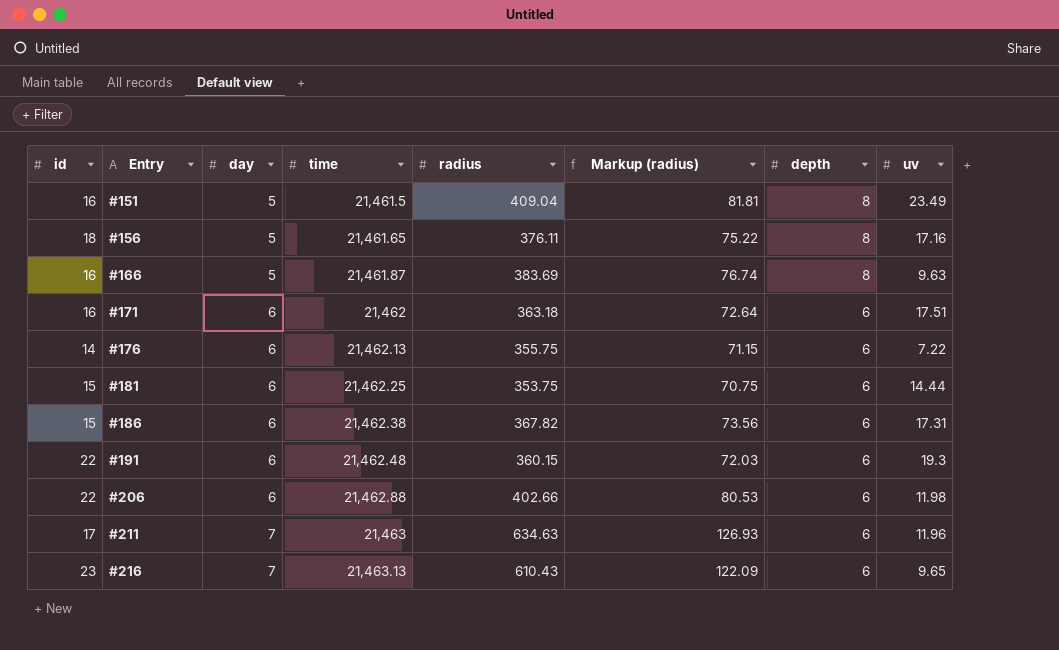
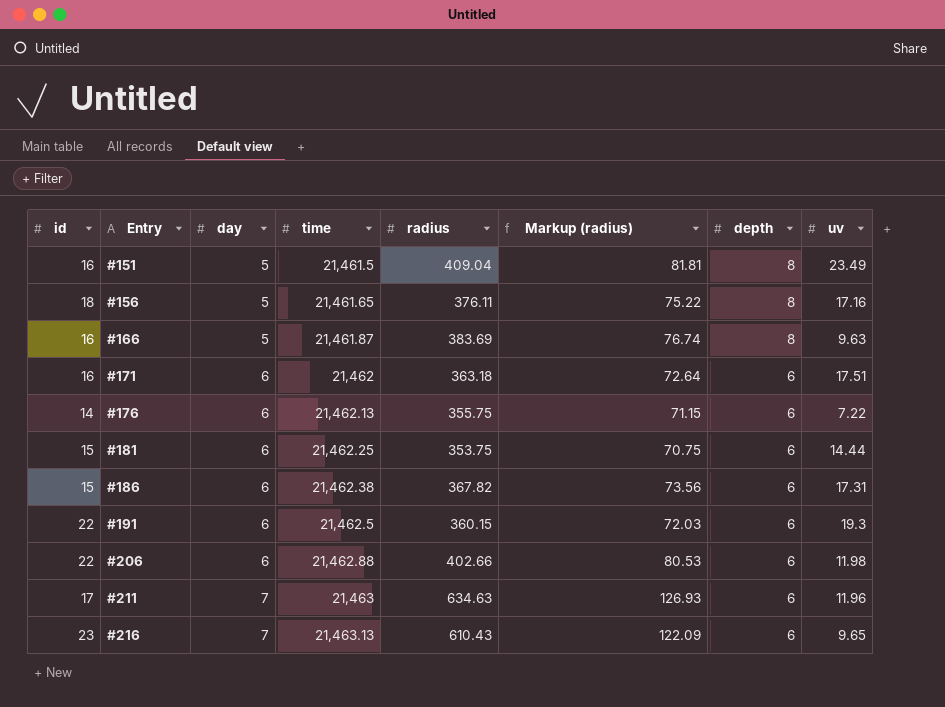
#191 | time: 21,462.48 -> 21,462.5

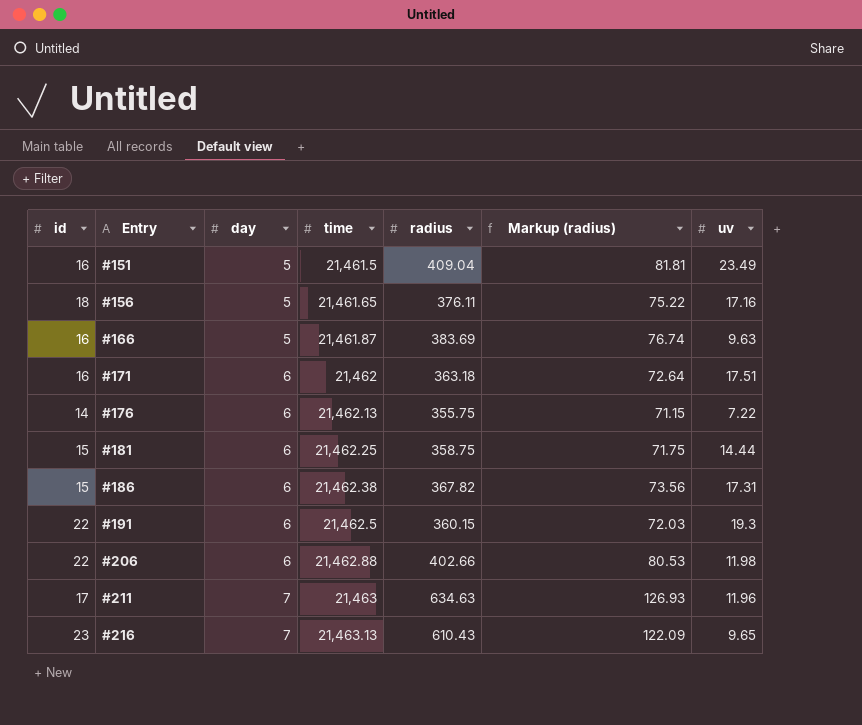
column depth | position: 7 -> none
#181 | radius: 353.75 -> 358.75
#181 | Markup (radius): 70.75 -> 71.75

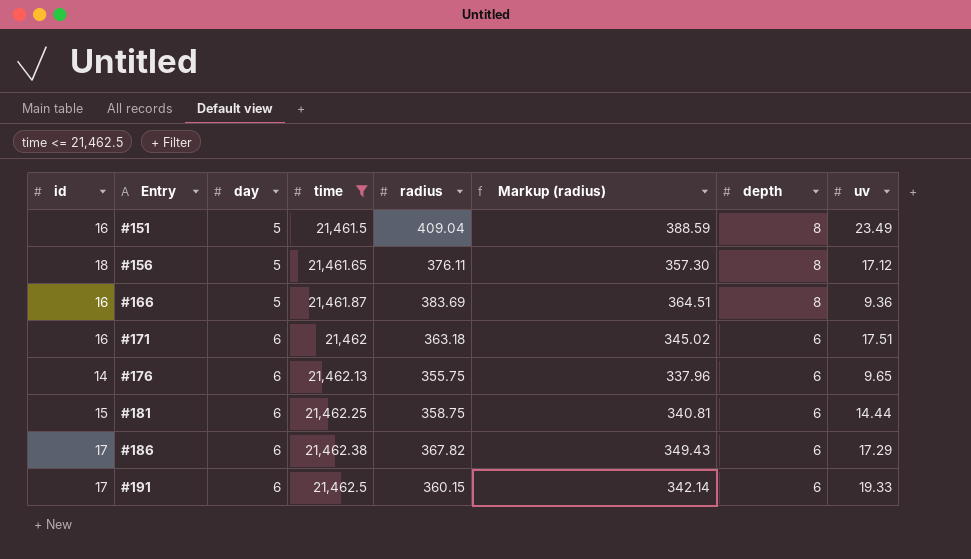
filter: none -> time <= 21,462.5
column Markup (radius) | formula: [radius] * 0.2 -> [radius] * 0.95
column depth | position: none -> 7
#156 | uv: 17.16 -> 17.12
#166 | uv: 9.63 -> 9.36
#176 | uv: 7.22 -> 9.65
#186 | id: 15 -> 17
#186 | uv: 17.31 -> 17.29
#191 | id: 22 -> 17
#191 | uv: 19.3 -> 19.33

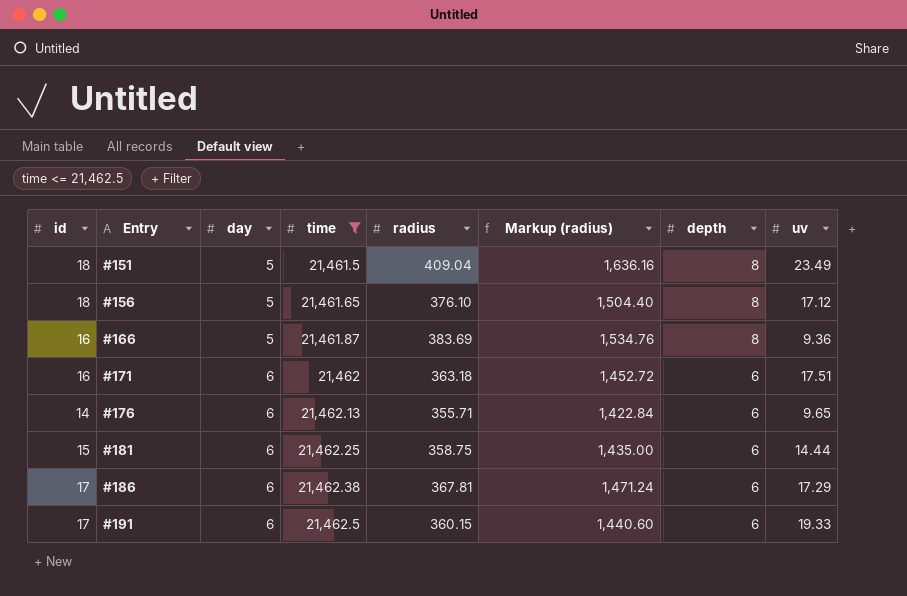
column Markup (radius) | formula: [radius] * 0.95 -> [radius] * 4
#151 | id: 16 -> 18
#156 | radius: 376.11 -> 376.10
#176 | radius: 355.75 -> 355.71
#186 | radius: 367.82 -> 367.81

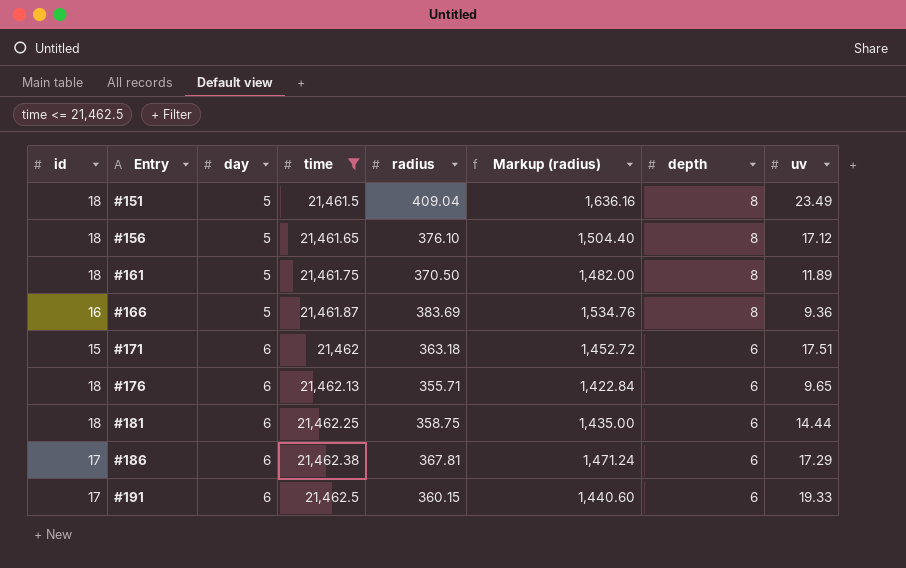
row #161: none -> 18 | 5 | 21,461.75 | 370.50 | 1,482.00 | 8 | 11.89
#171 | id: 16 -> 15
#176 | id: 14 -> 18
#181 | id: 15 -> 18

